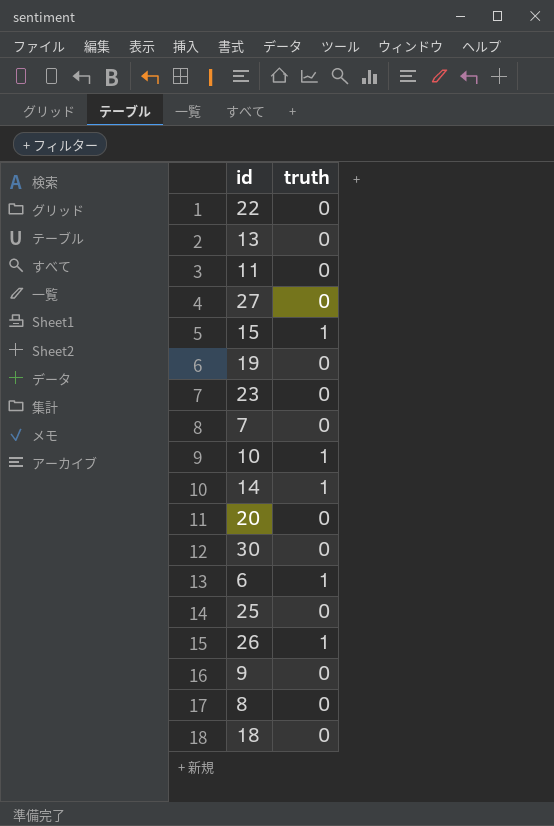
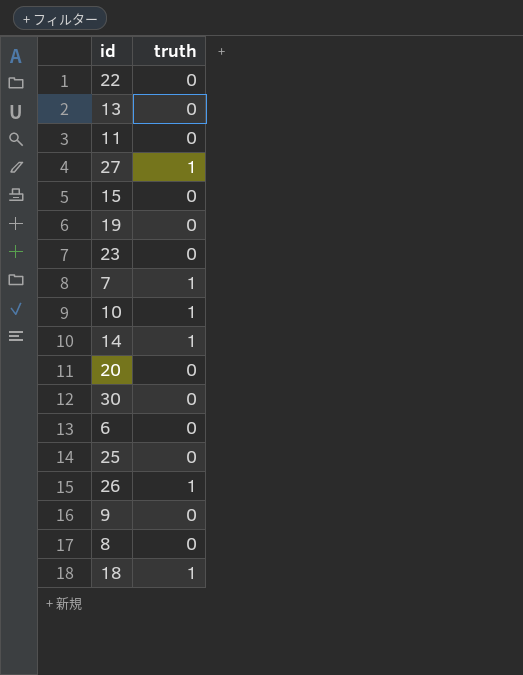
27 | truth: 0 -> 1
15 | truth: 1 -> 0
7 | truth: 0 -> 1
6 | truth: 1 -> 0
18 | truth: 0 -> 1

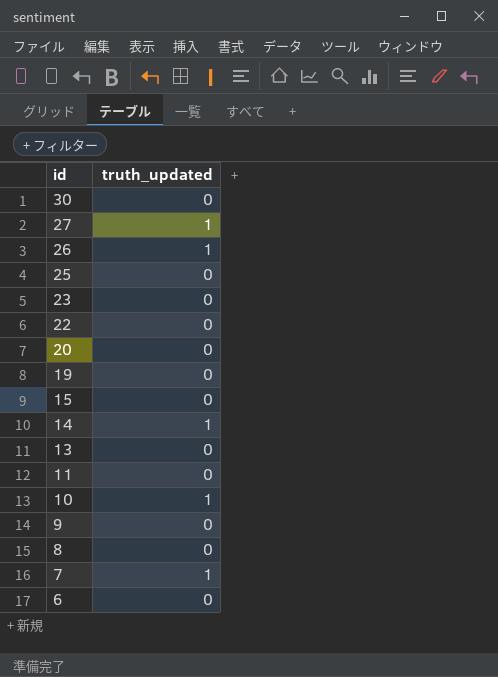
row order: none -> id descending
column name: truth -> truth_updated
row 18: 1 -> none

